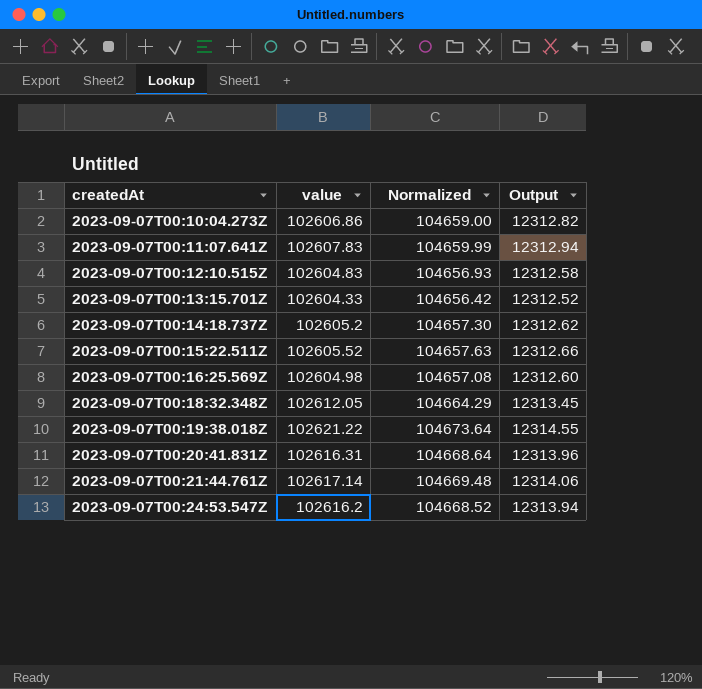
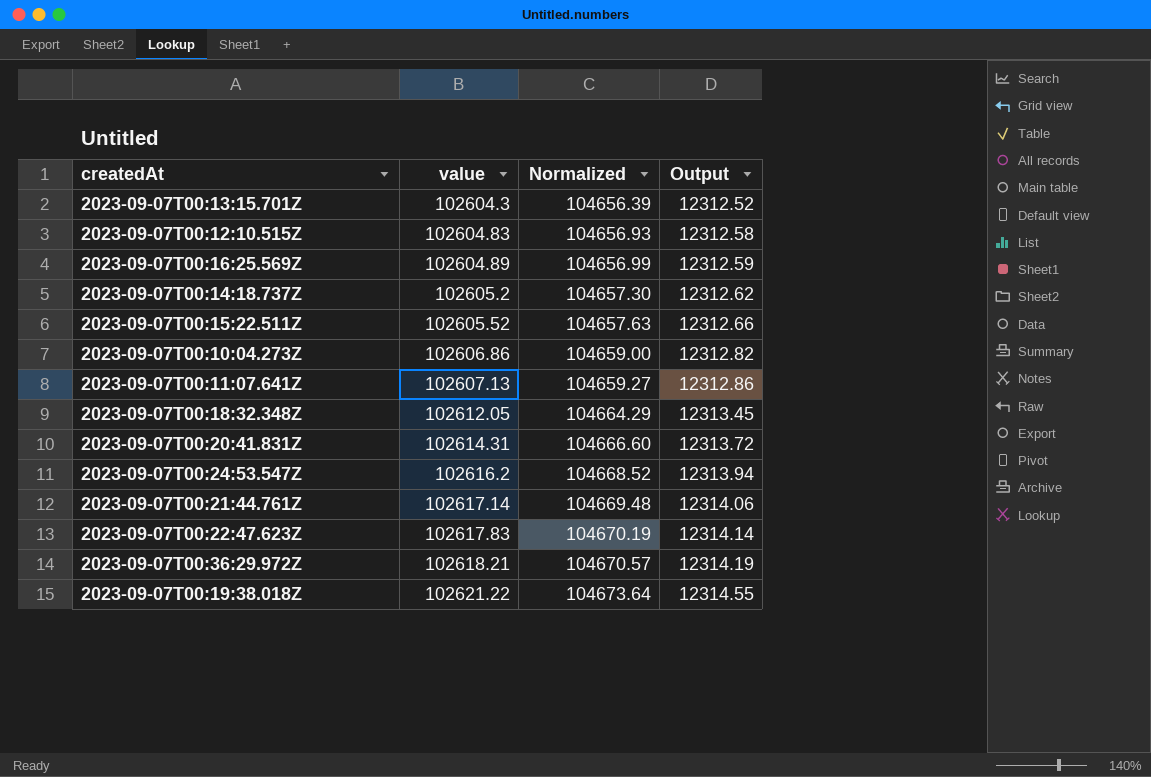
row order: createdAt ascending -> value ascending
2023-09-07T00:13:15.701Z | value: 102604.33 -> 102604.3
2023-09-07T00:13:15.701Z | Normalized: 104656.42 -> 104656.39
2023-09-07T00:16:25.569Z | value: 102604.98 -> 102604.89
2023-09-07T00:16:25.569Z | Normalized: 104657.08 -> 104656.99
2023-09-07T00:16:25.569Z | Output: 12312.60 -> 12312.59
2023-09-07T00:11:07.641Z | value: 102607.83 -> 102607.13
2023-09-07T00:11:07.641Z | Normalized: 104659.99 -> 104659.27
2023-09-07T00:11:07.641Z | Output: 12312.94 -> 12312.86
2023-09-07T00:20:41.831Z | value: 102616.31 -> 102614.31
2023-09-07T00:20:41.831Z | Normalized: 104668.64 -> 104666.60
2023-09-07T00:20:41.831Z | Output: 12313.96 -> 12313.72
row 2023-09-07T00:22:47.623Z: none -> 102617.83 | 104670.19 | 12314.14
row 2023-09-07T00:36:29.972Z: none -> 102618.21 | 104670.57 | 12314.19

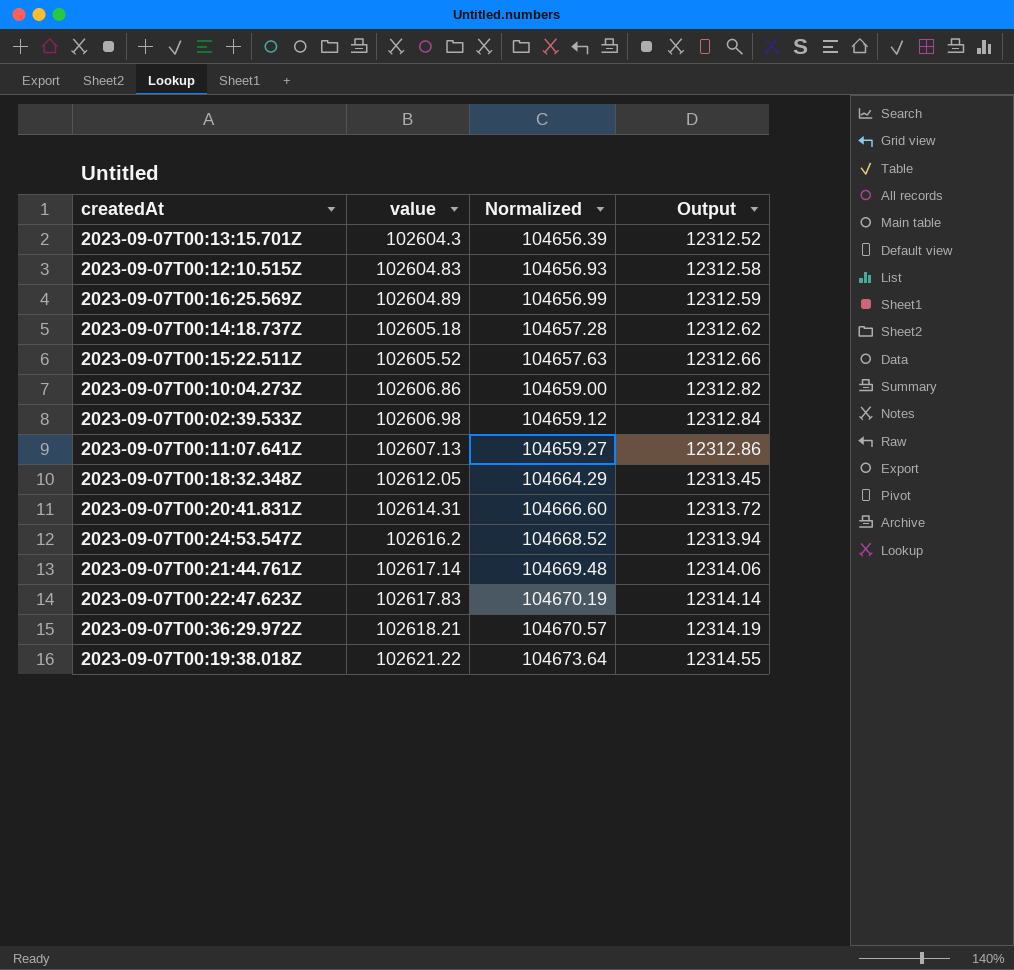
2023-09-07T00:14:18.737Z | value: 102605.2 -> 102605.18
2023-09-07T00:14:18.737Z | Normalized: 104657.30 -> 104657.28
row 2023-09-07T00:02:39.533Z: none -> 102606.98 | 104659.12 | 12312.84

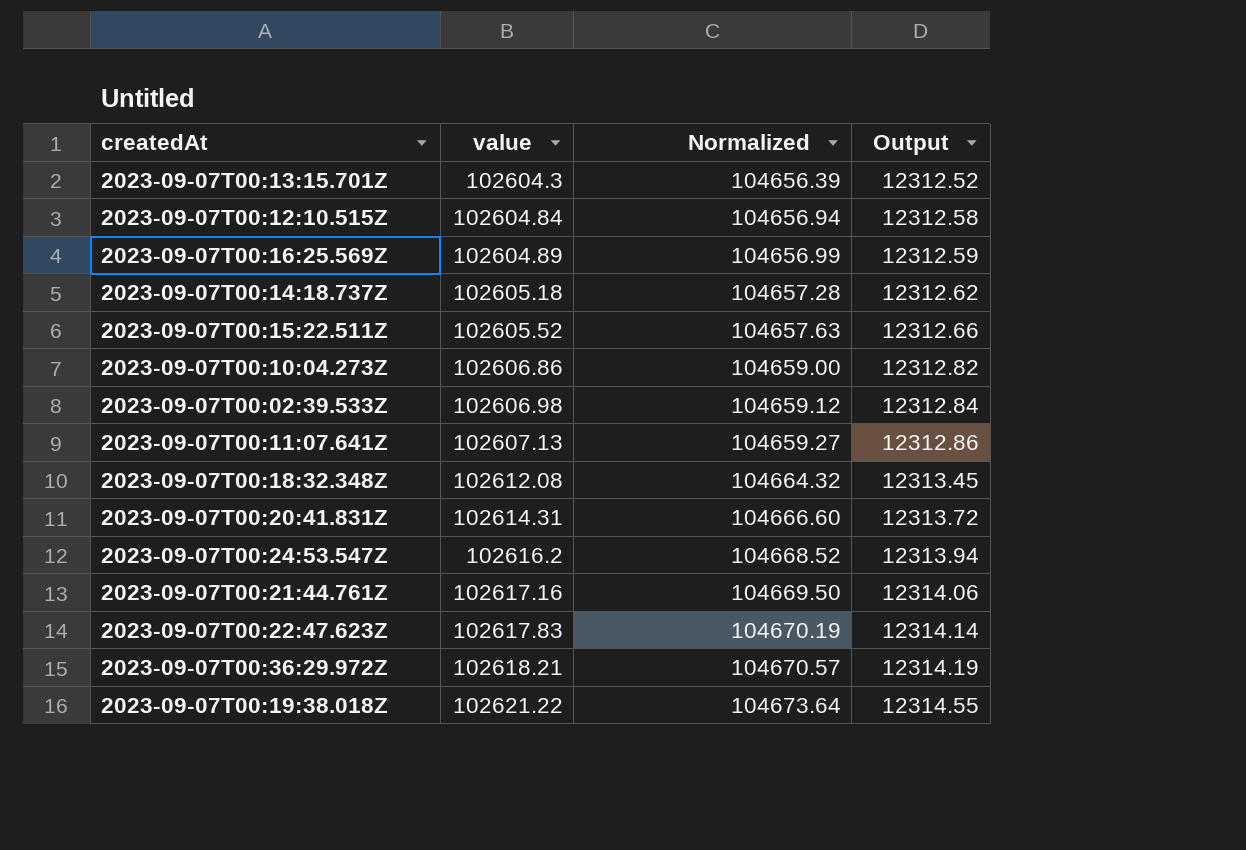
2023-09-07T00:12:10.515Z | value: 102604.83 -> 102604.84
2023-09-07T00:12:10.515Z | Normalized: 104656.93 -> 104656.94
2023-09-07T00:18:32.348Z | value: 102612.05 -> 102612.08
2023-09-07T00:18:32.348Z | Normalized: 104664.29 -> 104664.32
2023-09-07T00:21:44.761Z | value: 102617.14 -> 102617.16
2023-09-07T00:21:44.761Z | Normalized: 104669.48 -> 104669.50

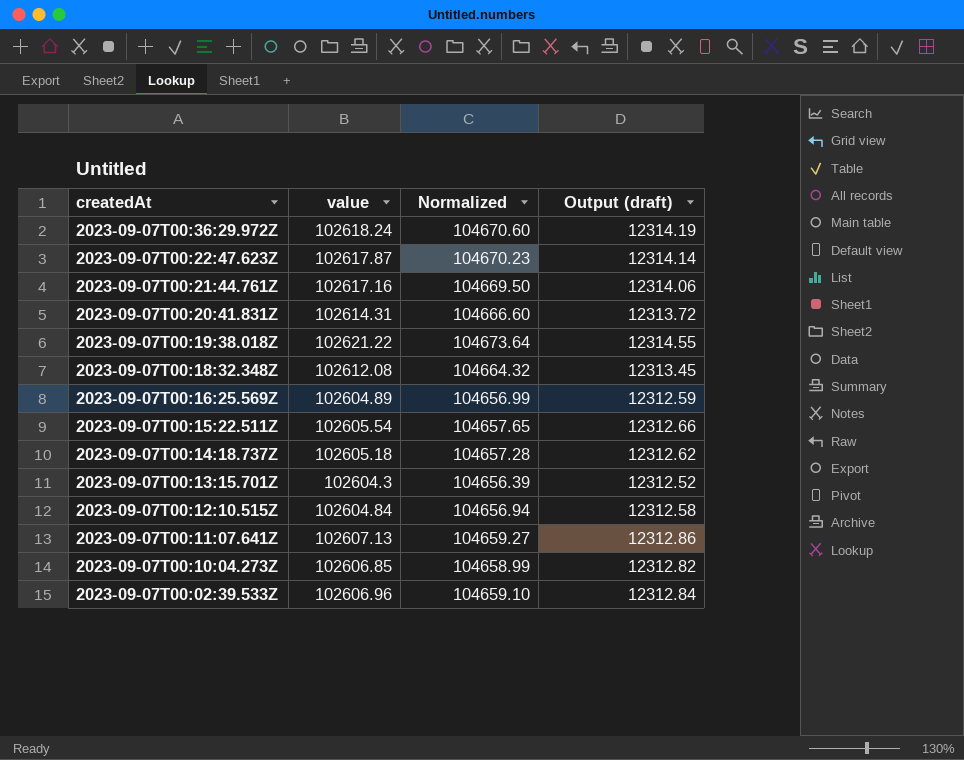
row order: value ascending -> createdAt descending
column name: Output -> Output (draft)
row 2023-09-07T00:24:53.547Z: 102616.2 | 104668.52 | 12313.94 -> none
2023-09-07T00:36:29.972Z | value: 102618.21 -> 102618.24
2023-09-07T00:36:29.972Z | Normalized: 104670.57 -> 104670.60
2023-09-07T00:22:47.623Z | value: 102617.83 -> 102617.87
2023-09-07T00:22:47.623Z | Normalized: 104670.19 -> 104670.23
2023-09-07T00:15:22.511Z | value: 102605.52 -> 102605.54
2023-09-07T00:15:22.511Z | Normalized: 104657.63 -> 104657.65
2023-09-07T00:10:04.273Z | value: 102606.86 -> 102606.85
2023-09-07T00:10:04.273Z | Normalized: 104659.00 -> 104658.99
2023-09-07T00:02:39.533Z | value: 102606.98 -> 102606.96
2023-09-07T00:02:39.533Z | Normalized: 104659.12 -> 104659.10

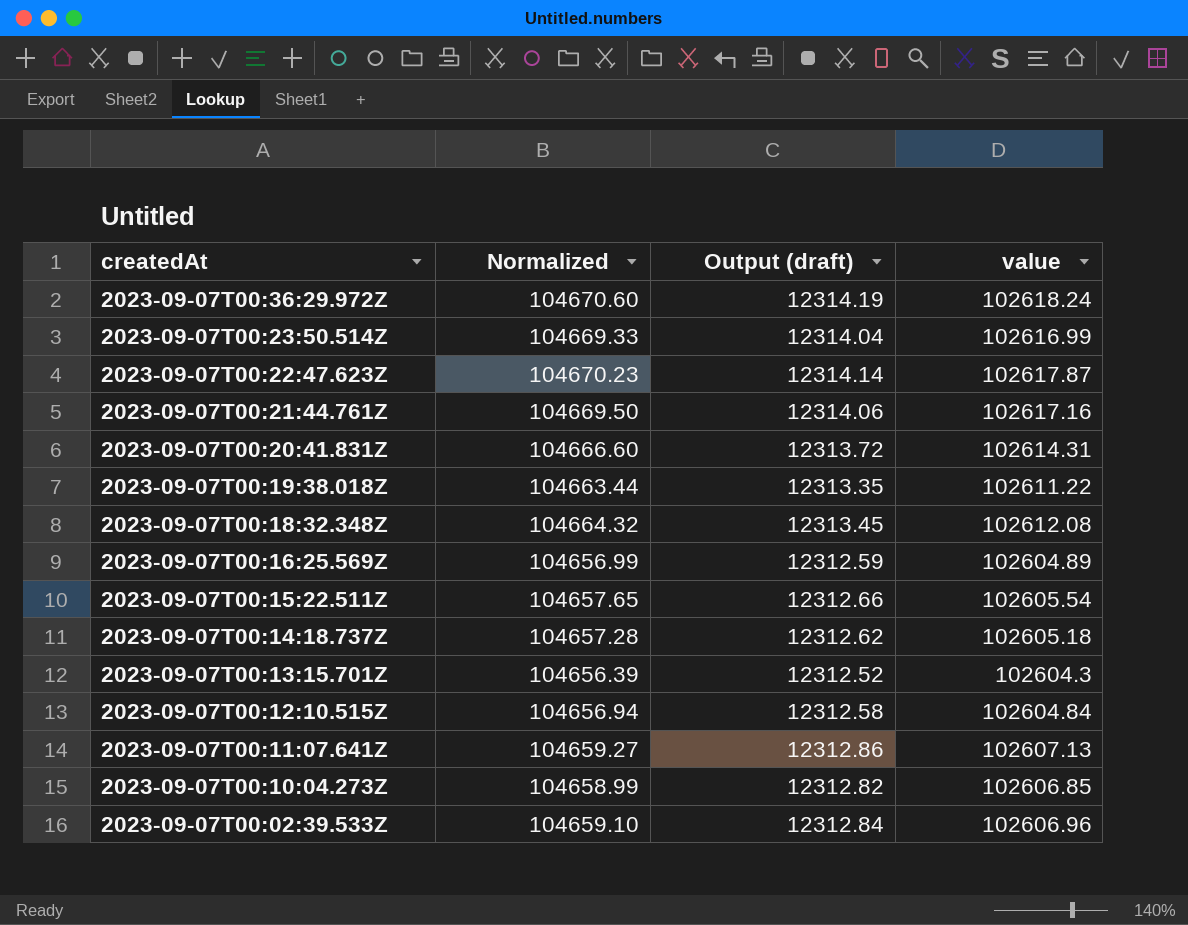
column value | position: 2 -> 4
row 2023-09-07T00:23:50.514Z: none -> 104669.33 | 12314.04 | 102616.99
2023-09-07T00:19:38.018Z | Normalized: 104673.64 -> 104663.44
2023-09-07T00:19:38.018Z | Output (draft): 12314.55 -> 12313.35
2023-09-07T00:19:38.018Z | value: 102621.22 -> 102611.22

